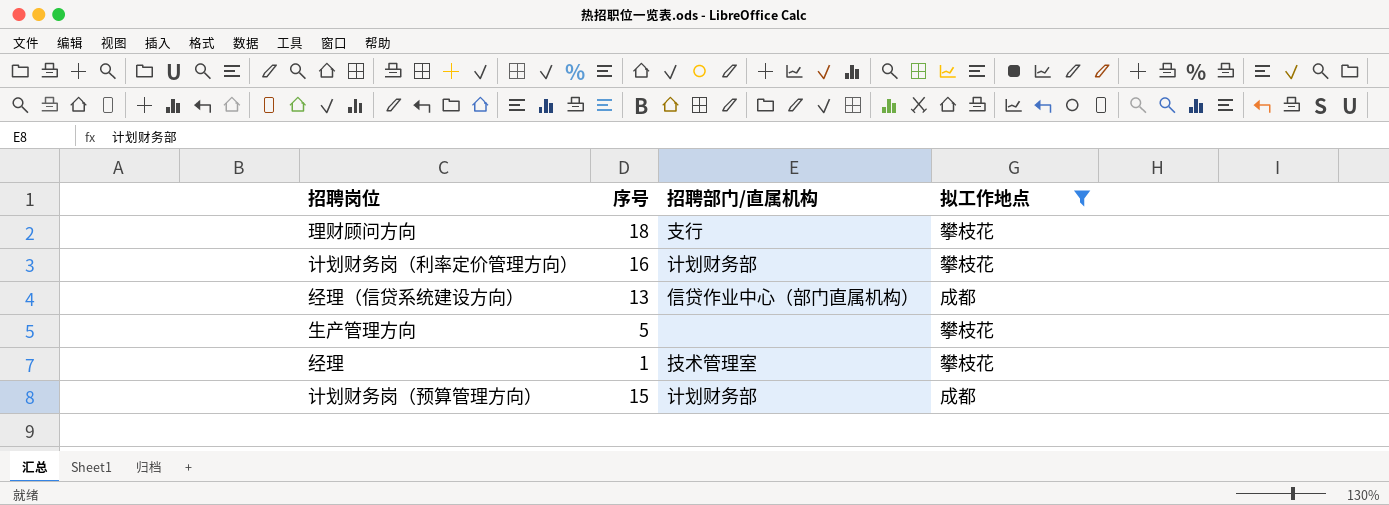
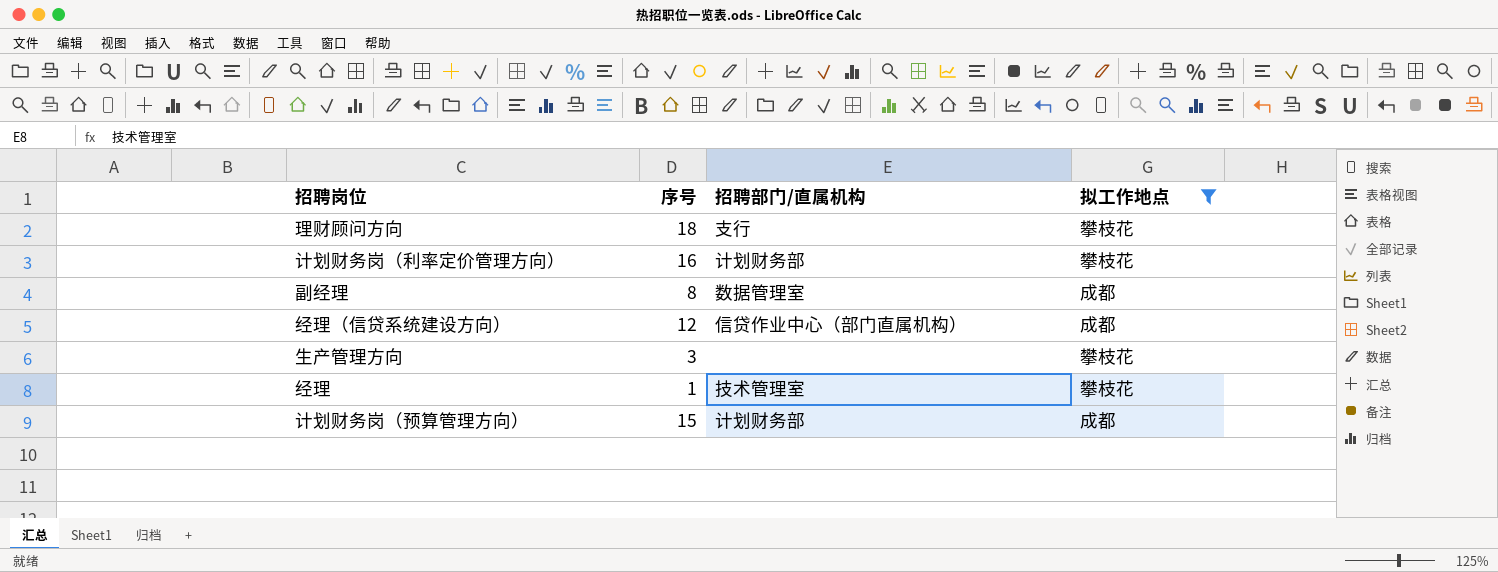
row 副经理: none -> 8 | 数据管理室 | 成都
经理（信贷系统建设方向） | 序号: 13 -> 12
生产管理方向 | 序号: 5 -> 3

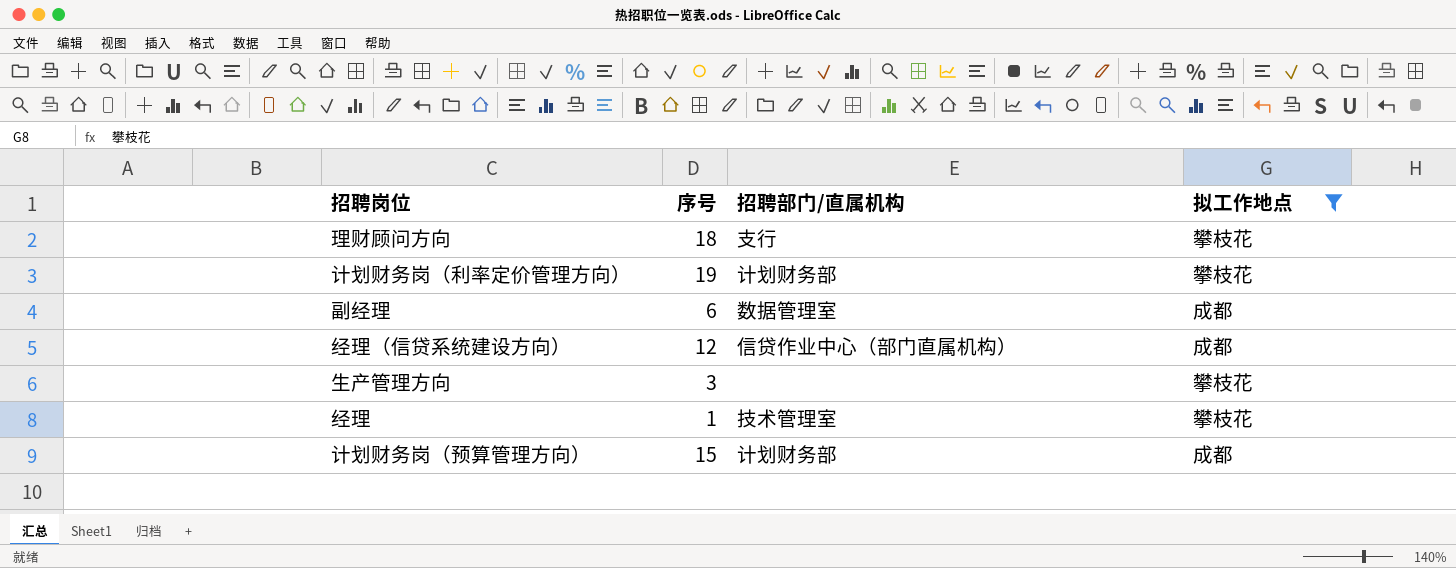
计划财务岗（利率定价管理方向） | 序号: 16 -> 19
副经理 | 序号: 8 -> 6

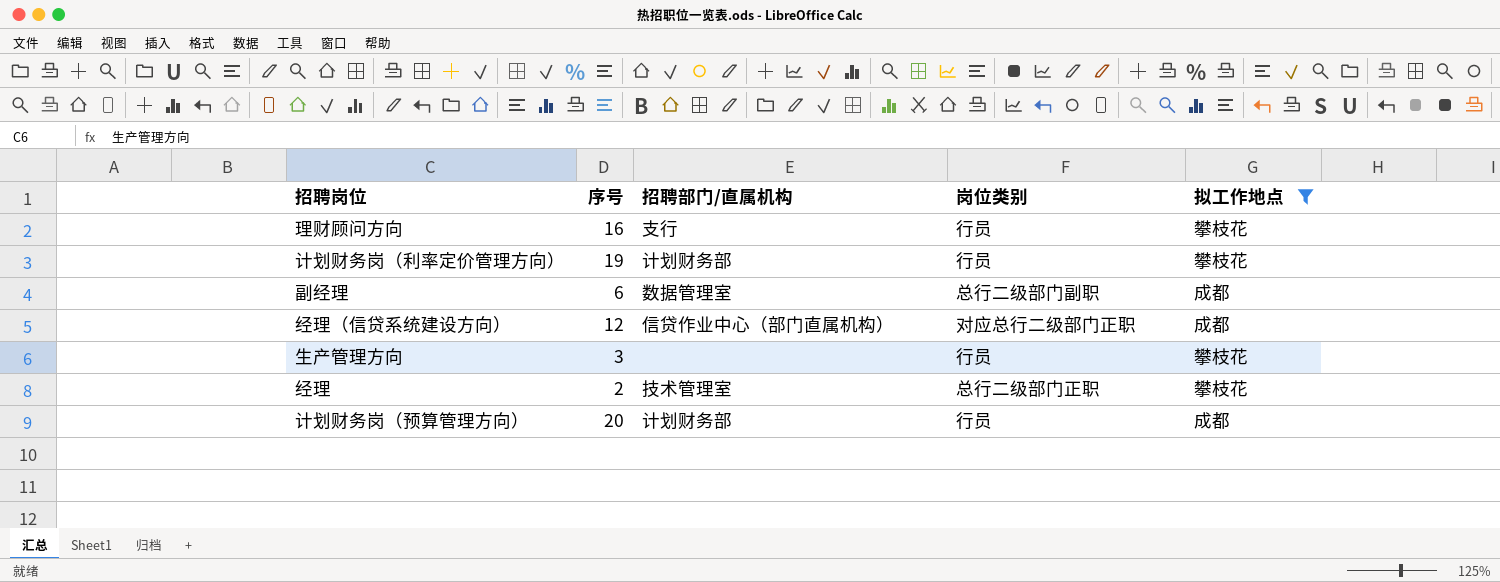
column 岗位类别 | position: none -> 4
理财顾问方向 | 序号: 18 -> 16
经理 | 序号: 1 -> 2
计划财务岗（预算管理方向） | 序号: 15 -> 20

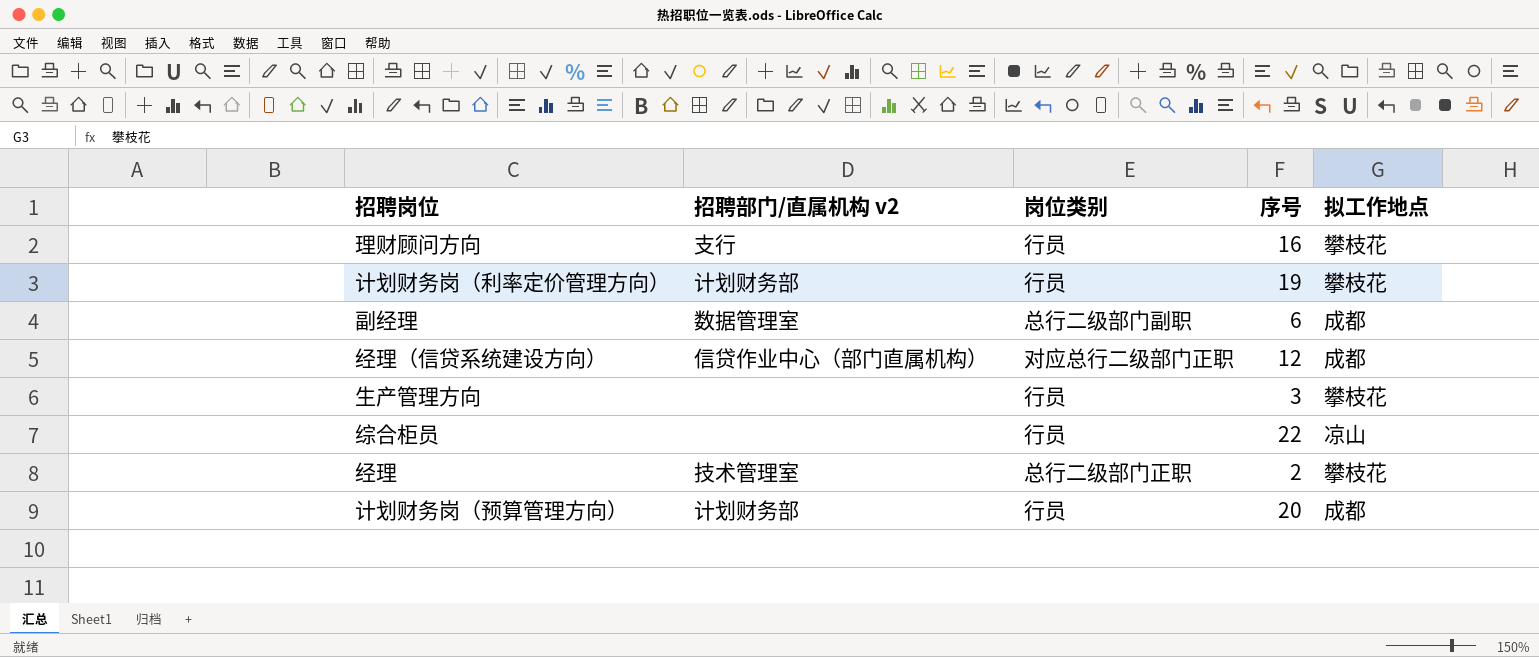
filter: 拟工作地点 != 凉山 -> none
column name: 招聘部门/直属机构 -> 招聘部门/直属机构 v2
column 序号 | position: 2 -> 4

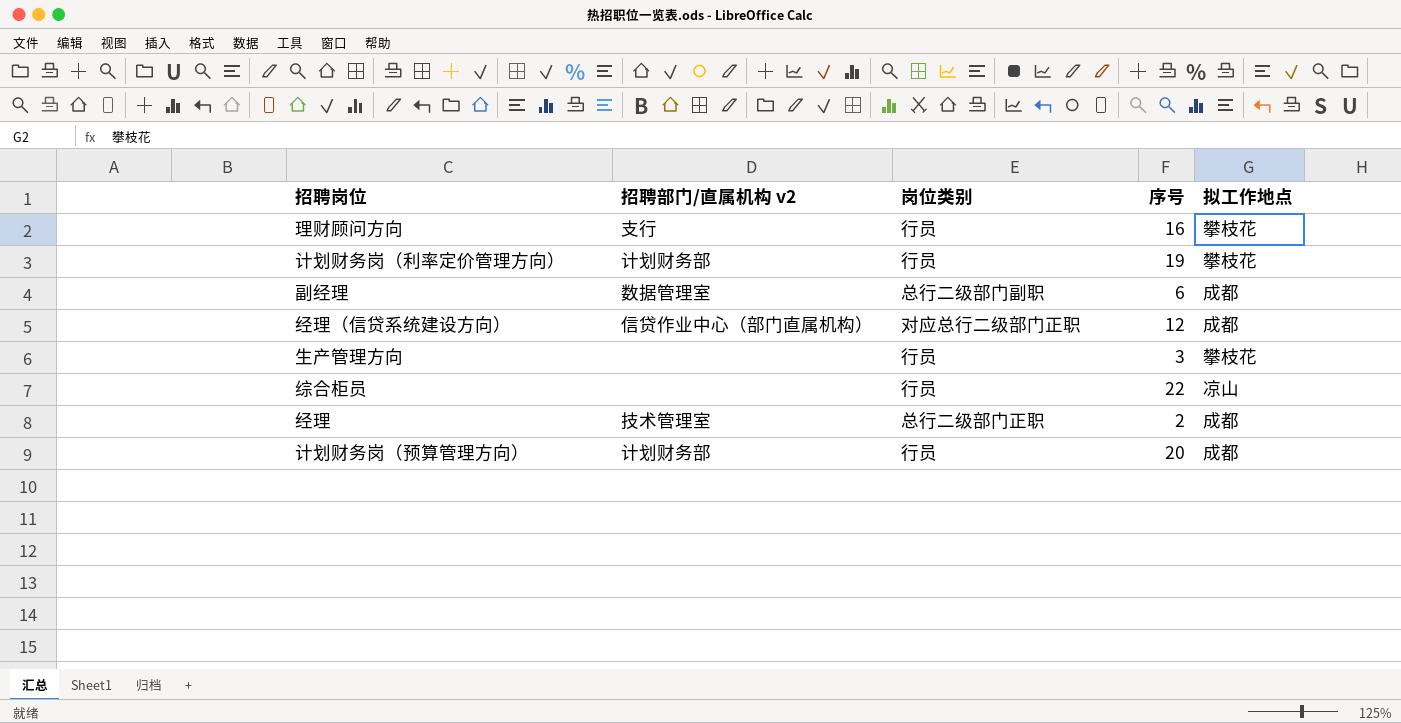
经理 | 拟工作地点: 攀枝花 -> 成都

